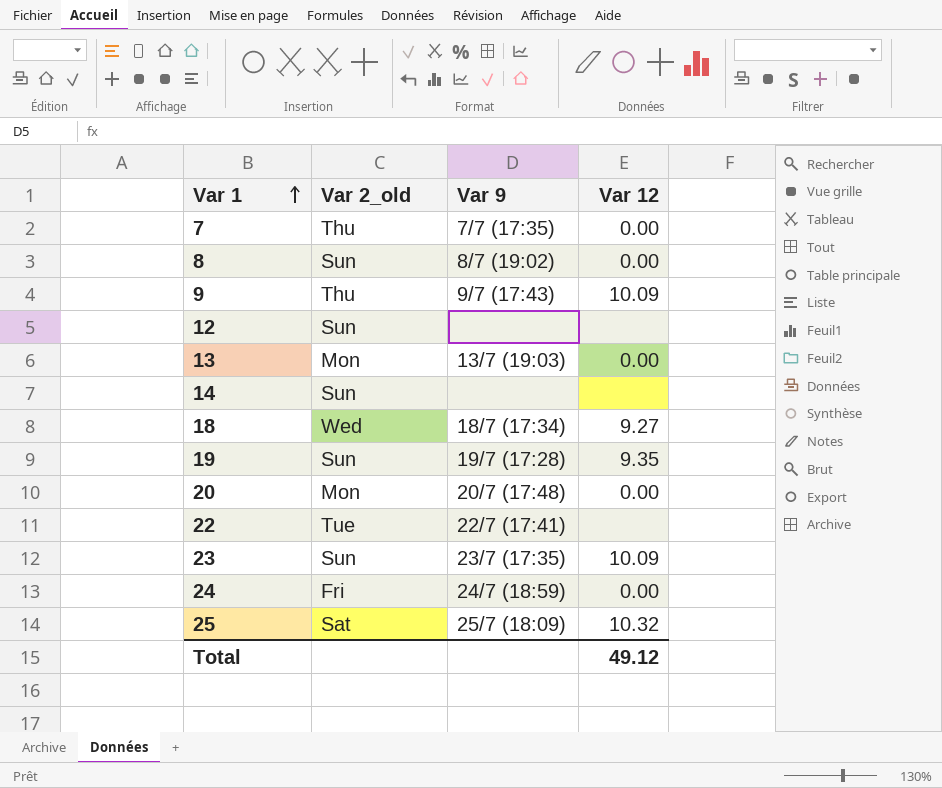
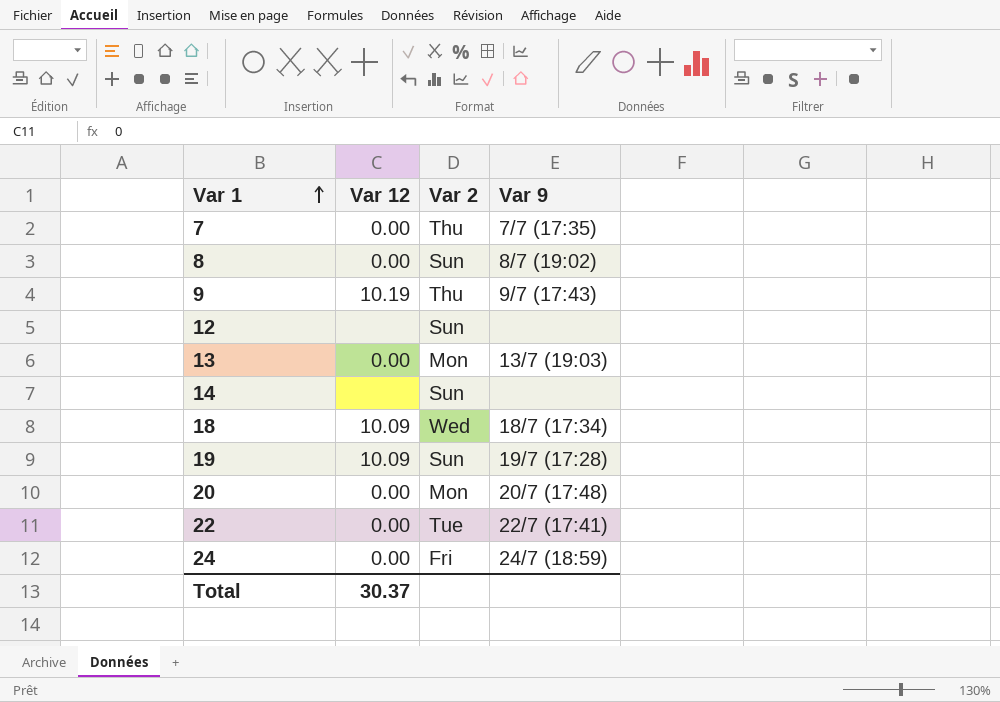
column Var 12 | position: 4 -> 2
column name: Var 2_old -> Var 2
row 23: Sun | 23/7 (17:35) | 10.09 -> none
row 25: Sat | 25/7 (18:09) | 10.32 -> none
9 | Var 12: 10.09 -> 10.19
18 | Var 12: 9.27 -> 10.09
19 | Var 12: 9.35 -> 10.09
22 | Var 12: none -> 0.00
Total | Var 12: 49.12 -> 30.37

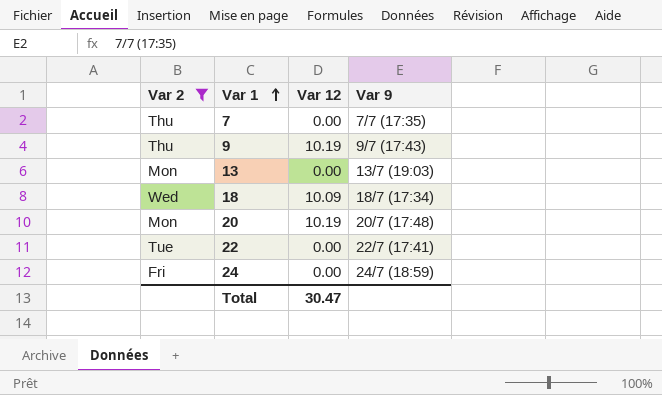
filter: none -> Var 2 != Sun
column Var 2 | position: 3 -> 1
20 | Var 12: 0.00 -> 10.19
Total | Var 12: 30.37 -> 30.47

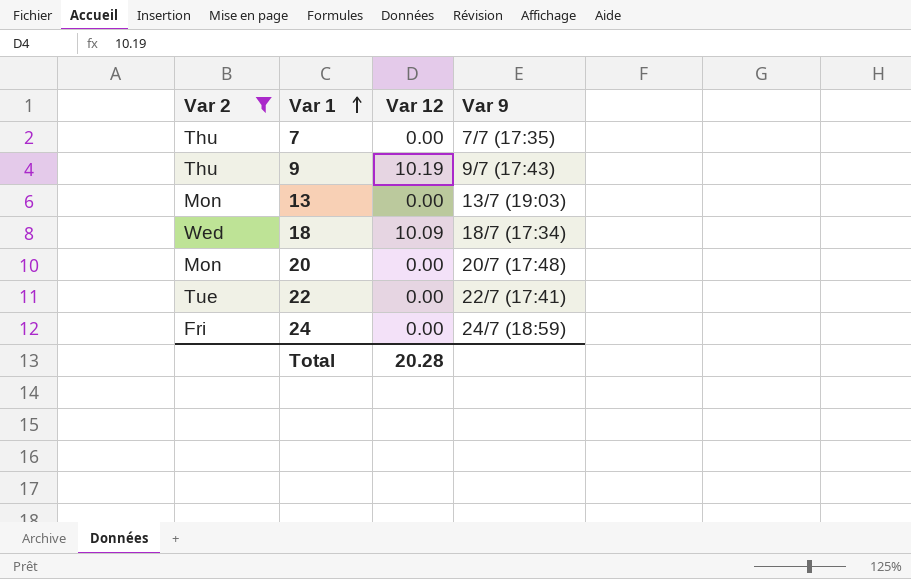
20 | Var 12: 10.19 -> 0.00
Total | Var 12: 30.47 -> 20.28

